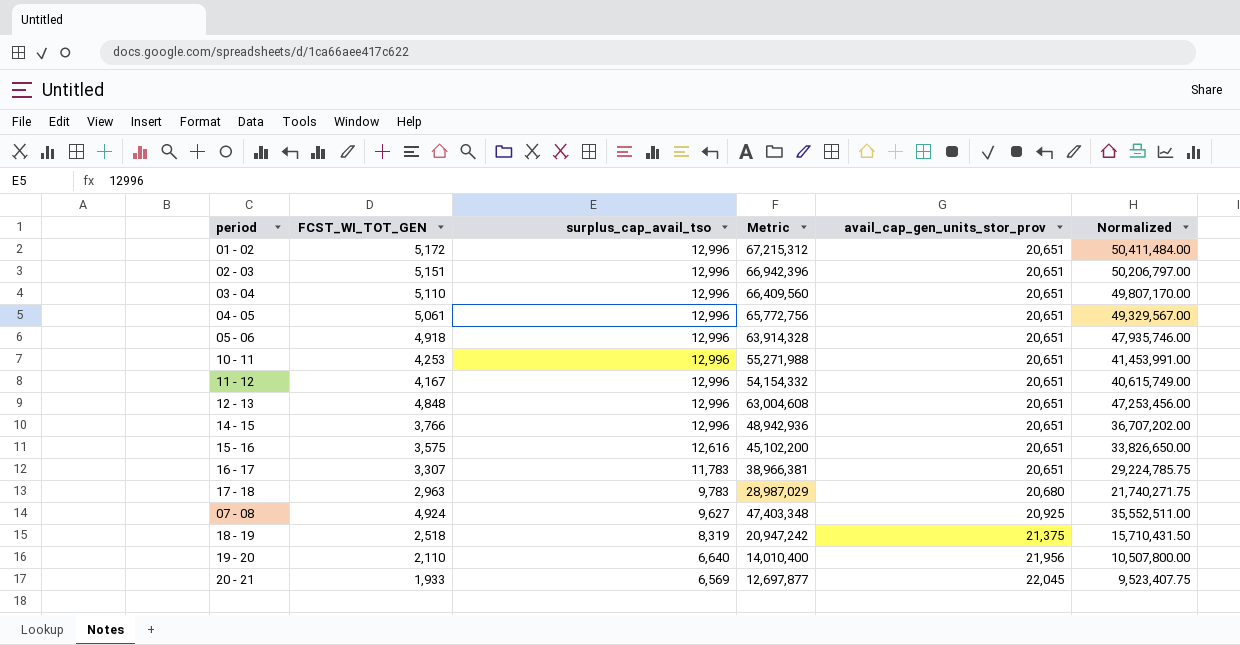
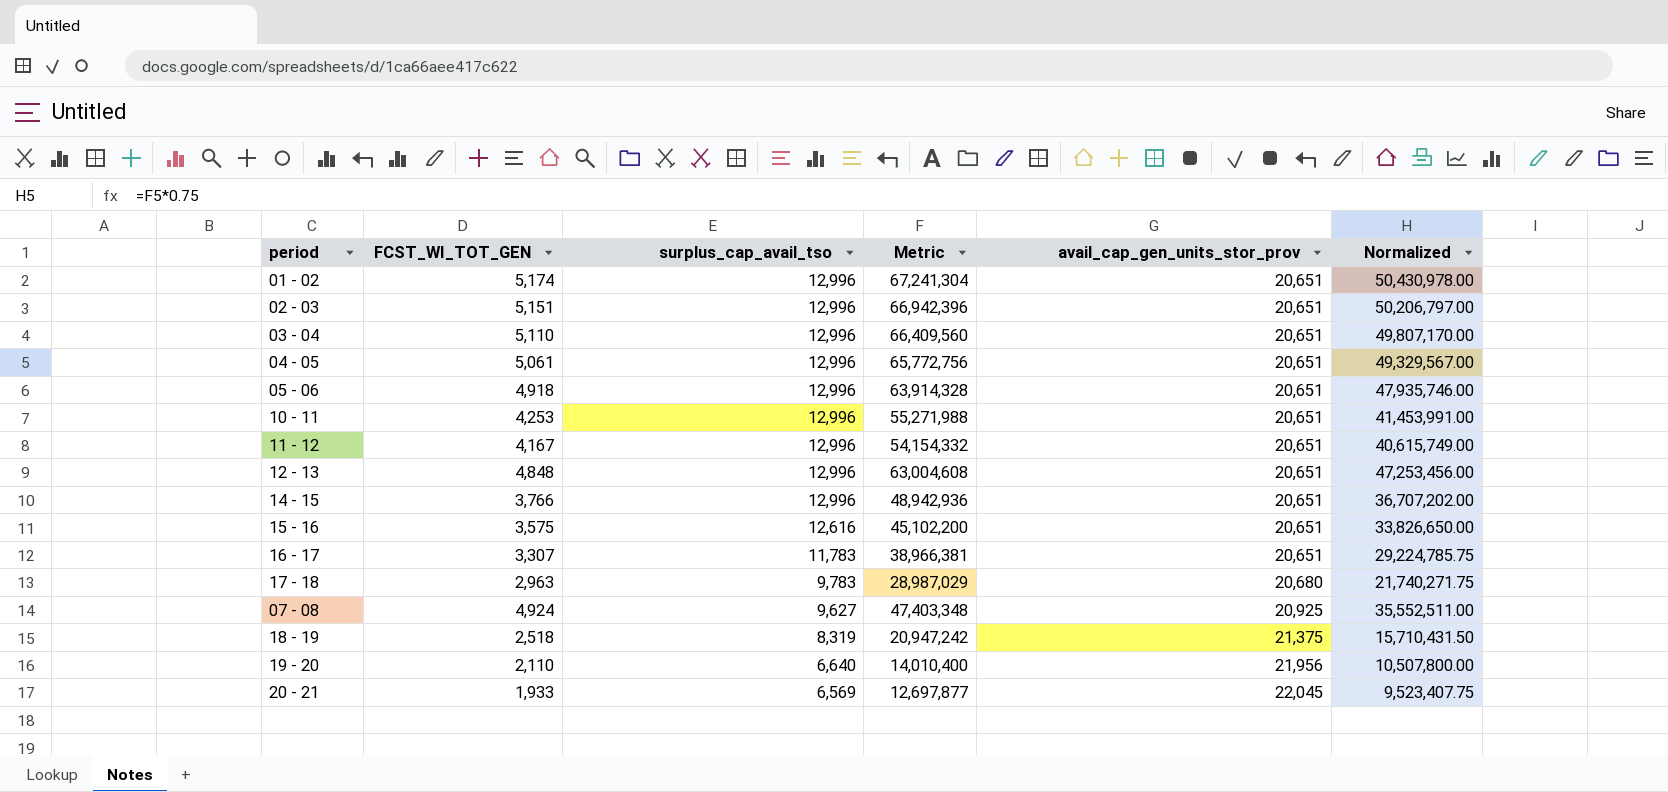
01 - 02 | FCST_WI_TOT_GEN: 5,172 -> 5,174
01 - 02 | Metric: 67,215,312 -> 67,241,304
01 - 02 | Normalized: 50,411,484.00 -> 50,430,978.00

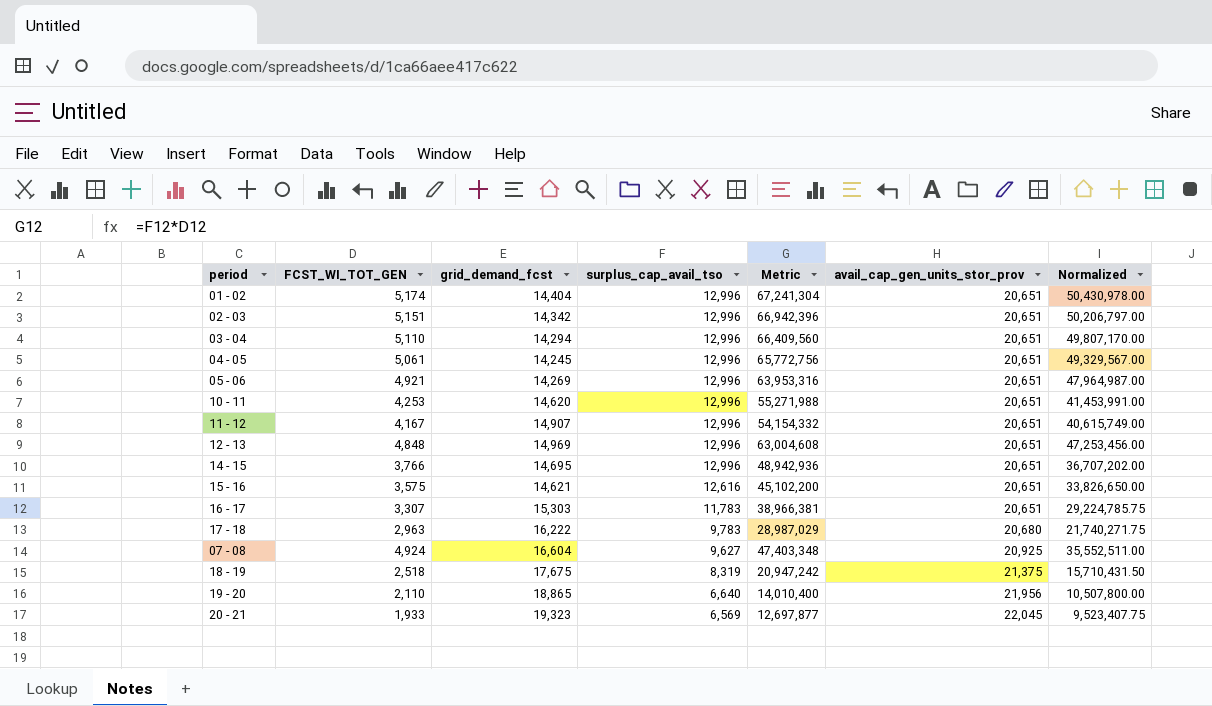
column grid_demand_fcst | position: none -> 3
05 - 06 | FCST_WI_TOT_GEN: 4,918 -> 4,921
05 - 06 | Metric: 63,914,328 -> 63,953,316
05 - 06 | Normalized: 47,935,746.00 -> 47,964,987.00

